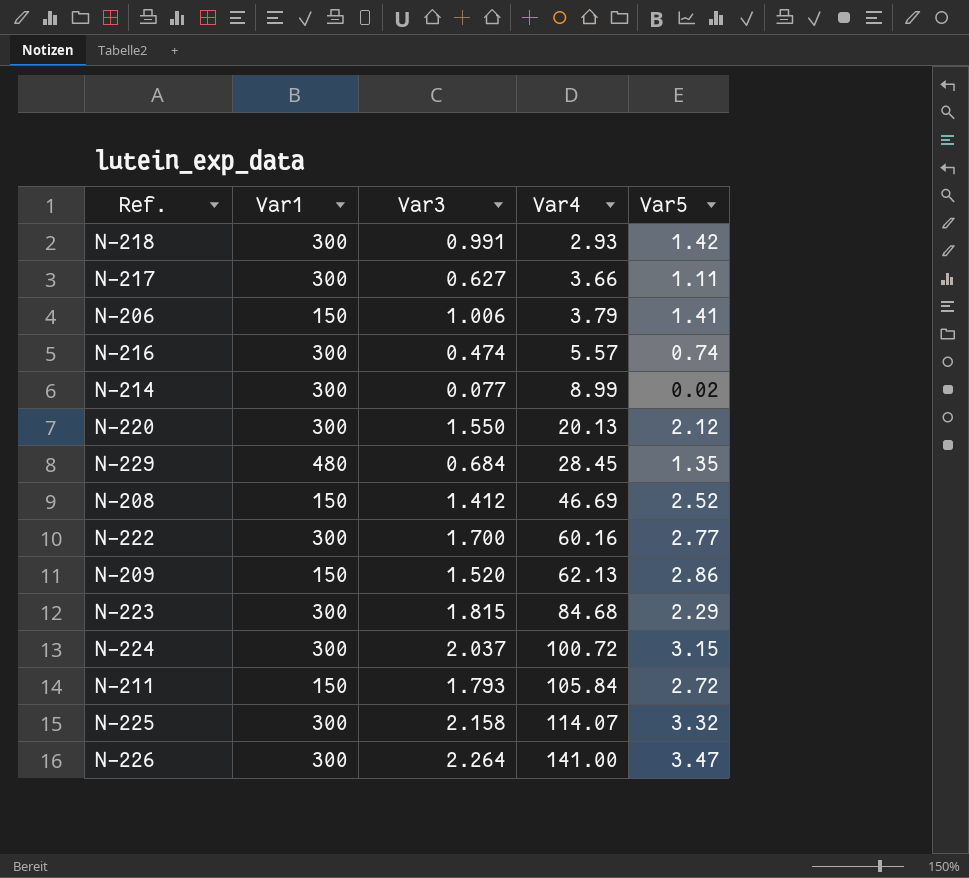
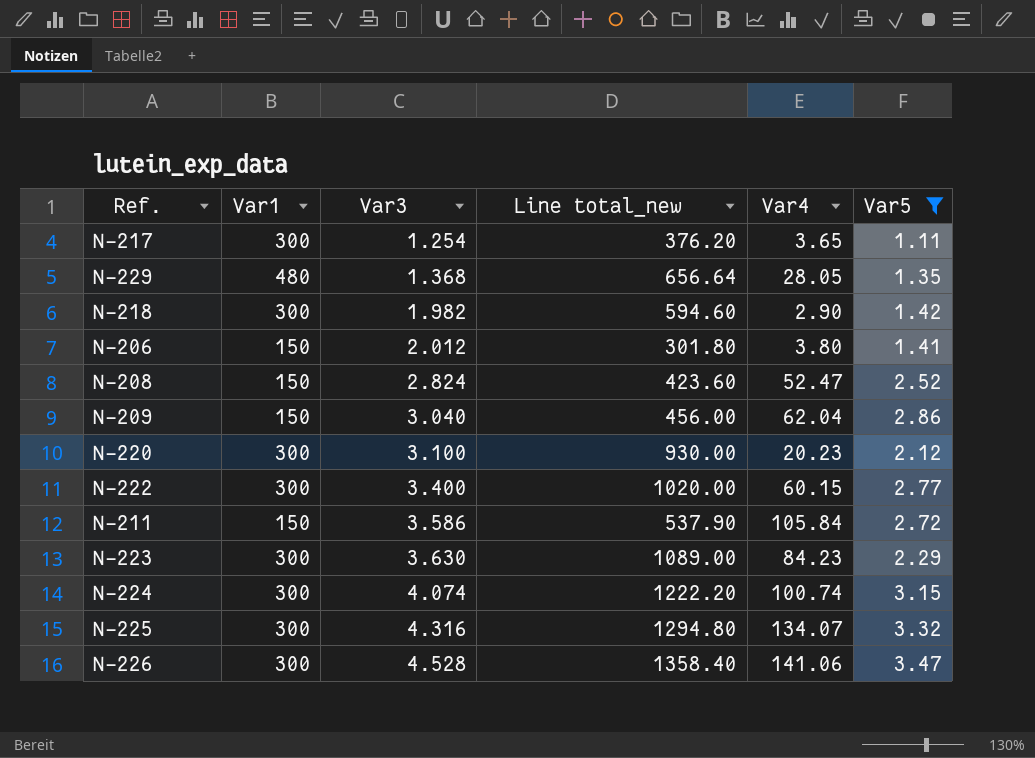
filter: none -> Var5 >= 1.11
row order: Var4 ascending -> Var3 ascending
column Line total_new | formula: none -> [Var1] * [Var3]
N-217 | Var3: 0.627 -> 1.254
N-217 | Var4: 3.66 -> 3.65
N-229 | Var3: 0.684 -> 1.368
N-229 | Var4: 28.45 -> 28.05
N-218 | Var3: 0.991 -> 1.982
N-218 | Var4: 2.93 -> 2.90
N-206 | Var3: 1.006 -> 2.012
N-206 | Var4: 3.79 -> 3.80
N-208 | Var3: 1.412 -> 2.824
N-208 | Var4: 46.69 -> 52.47
N-209 | Var3: 1.520 -> 3.040
N-209 | Var4: 62.13 -> 62.04
N-220 | Var3: 1.550 -> 3.100
N-220 | Var4: 20.13 -> 20.23
N-222 | Var3: 1.700 -> 3.400
N-222 | Var4: 60.16 -> 60.15
N-211 | Var3: 1.793 -> 3.586
N-223 | Var3: 1.815 -> 3.630
N-223 | Var4: 84.68 -> 84.23
N-224 | Var3: 2.037 -> 4.074
N-224 | Var4: 100.72 -> 100.74
N-225 | Var3: 2.158 -> 4.316
N-225 | Var4: 114.07 -> 134.07
N-226 | Var3: 2.264 -> 4.528
N-226 | Var4: 141.00 -> 141.06

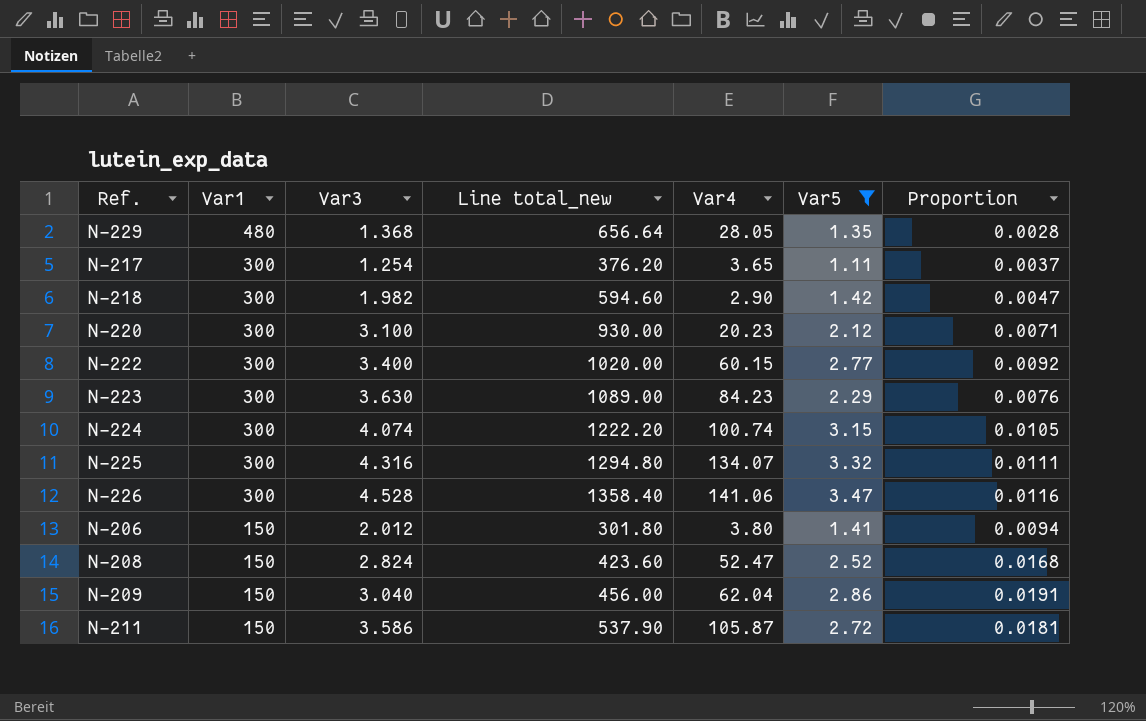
row order: Var3 ascending -> Var1 descending
column Proportion | formula: none -> [Var5] / [Var1]
N-211 | Var4: 105.84 -> 105.87

